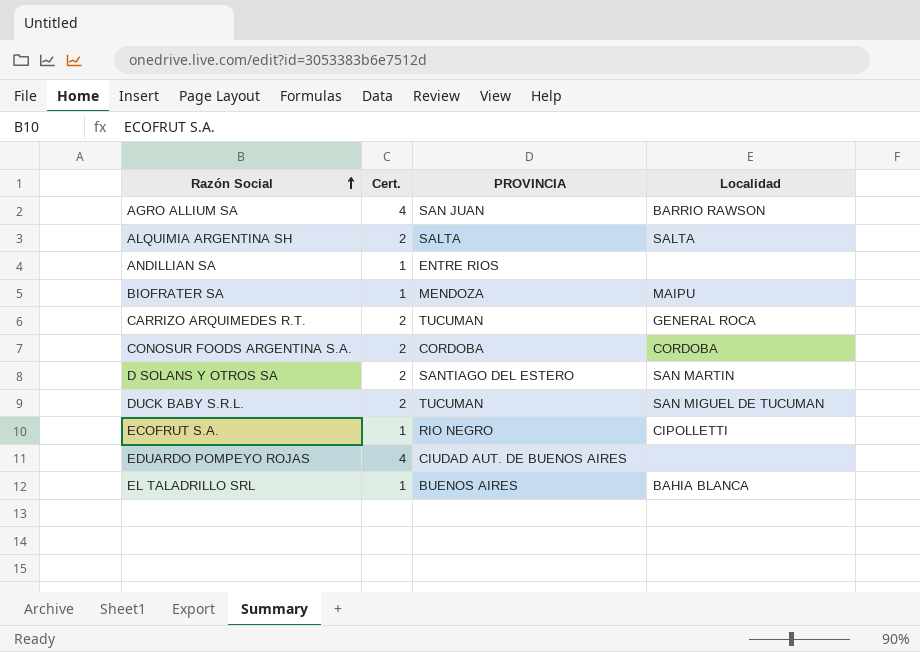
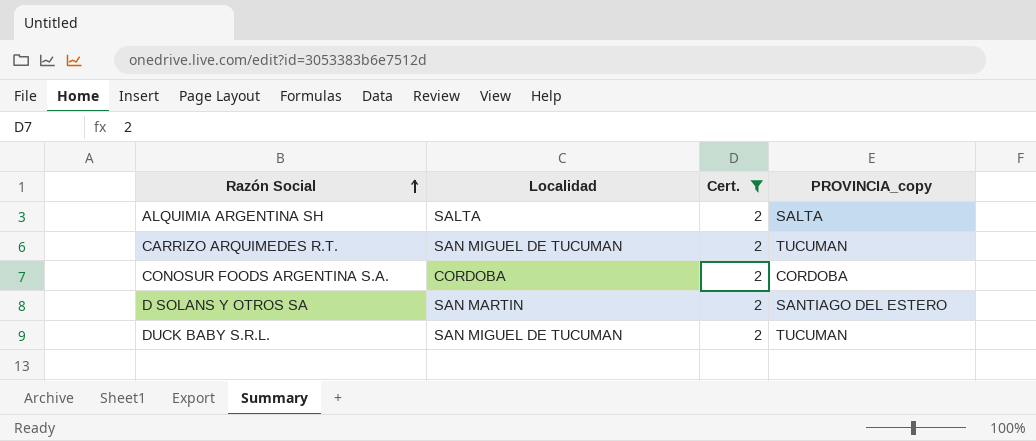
filter: none -> Cert. = 2
column Localidad | position: 4 -> 2
column name: PROVINCIA -> PROVINCIA_copy
CARRIZO ARQUIMEDES R.T. | Localidad: GENERAL ROCA -> SAN MIGUEL DE TUCUMAN

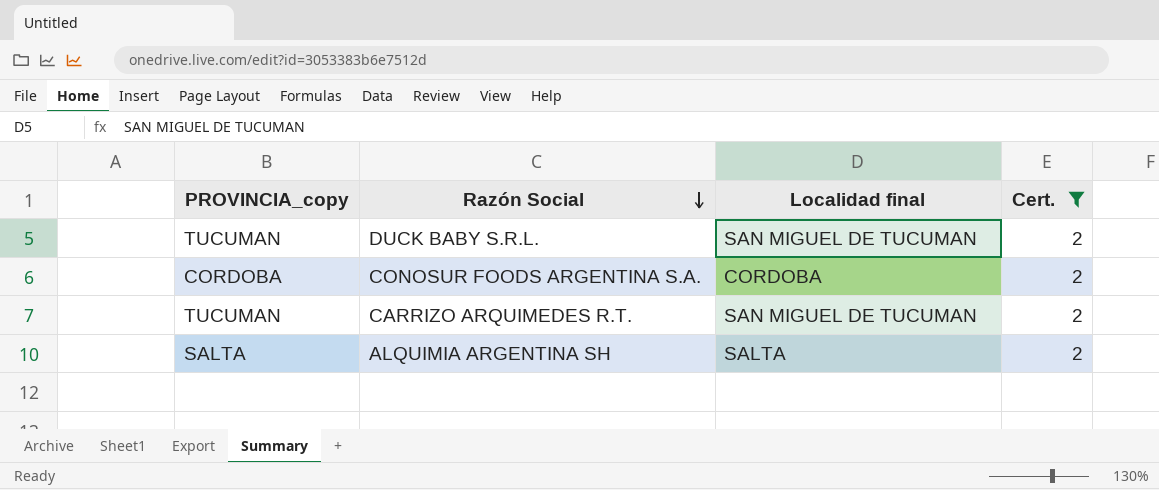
row order: Razón Social ascending -> Razón Social descending
column PROVINCIA_copy | position: 4 -> 1
column name: Localidad -> Localidad final
row D SOLANS Y OTROS SA: SAN MARTIN | 2 | SANTIAGO DEL ESTERO -> none

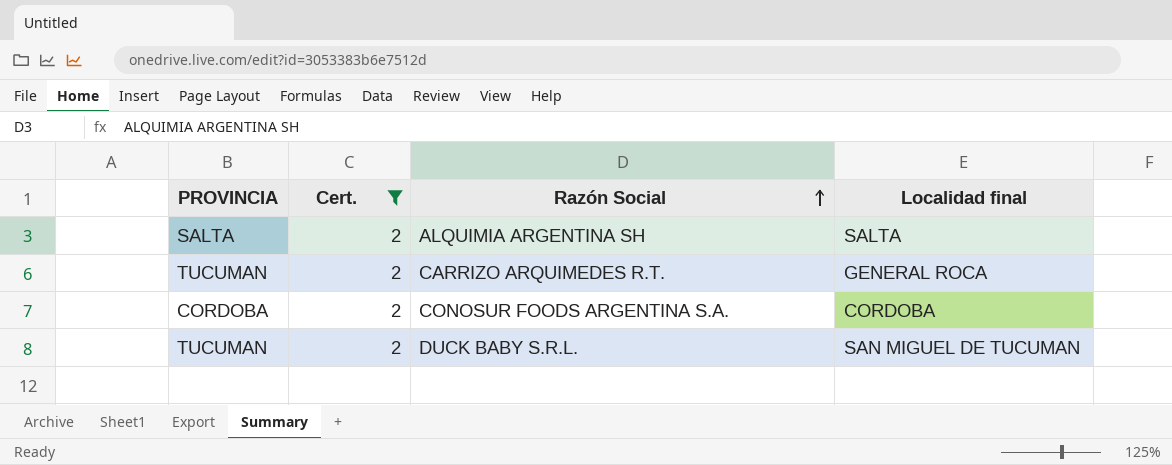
row order: Razón Social descending -> Razón Social ascending
column name: PROVINCIA_copy -> PROVINCIA
column Cert. | position: 4 -> 2
CARRIZO ARQUIMEDES R.T. | Localidad final: SAN MIGUEL DE TUCUMAN -> GENERAL ROCA

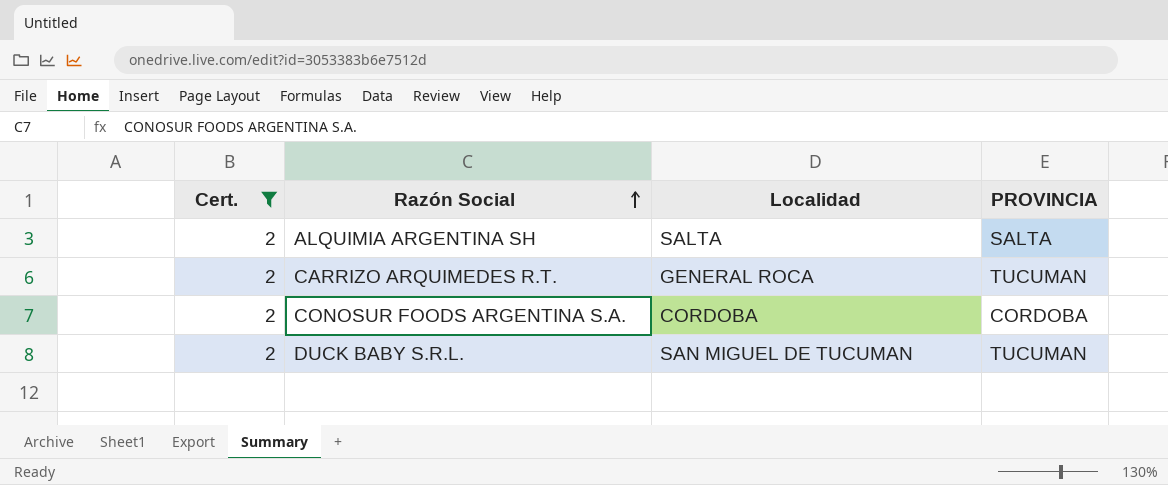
column name: Localidad final -> Localidad
column PROVINCIA | position: 1 -> 4

